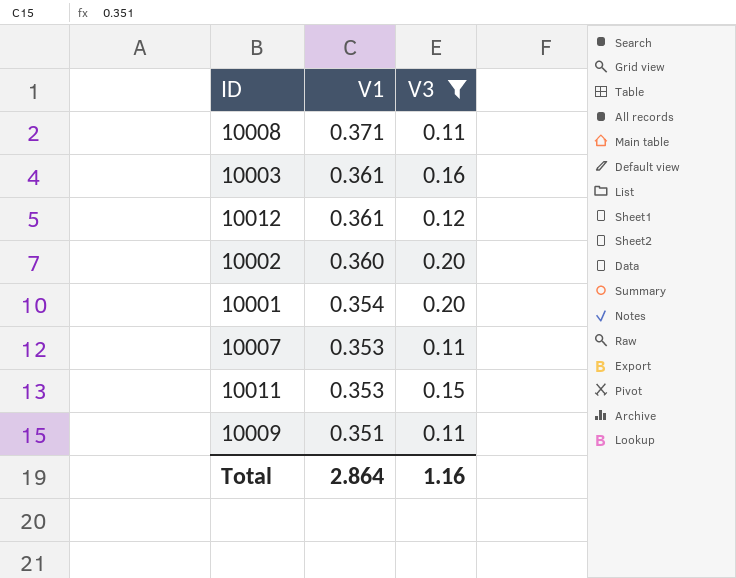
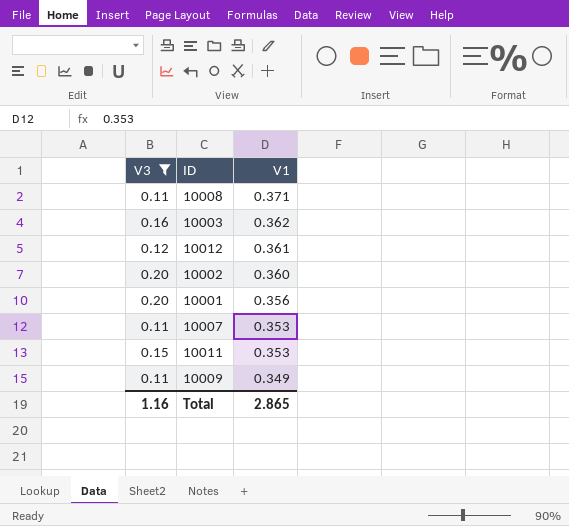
column V3 | position: 3 -> 1
10003 | V1: 0.361 -> 0.362
10001 | V1: 0.354 -> 0.356
10009 | V1: 0.351 -> 0.349
Total | V1: 2.864 -> 2.865

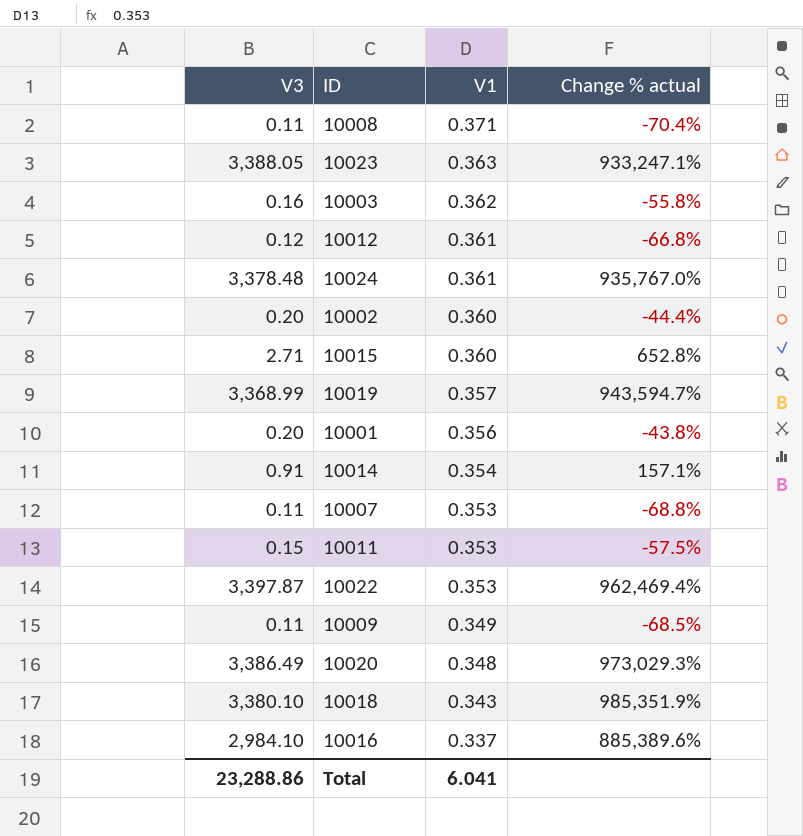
filter: V3 <= 0.20 -> none
column Change % actual | formula: none -> ([V3] - [V1]) / [V1]
Total | V3: 1.16 -> 23,288.86
Total | V1: 2.865 -> 6.041

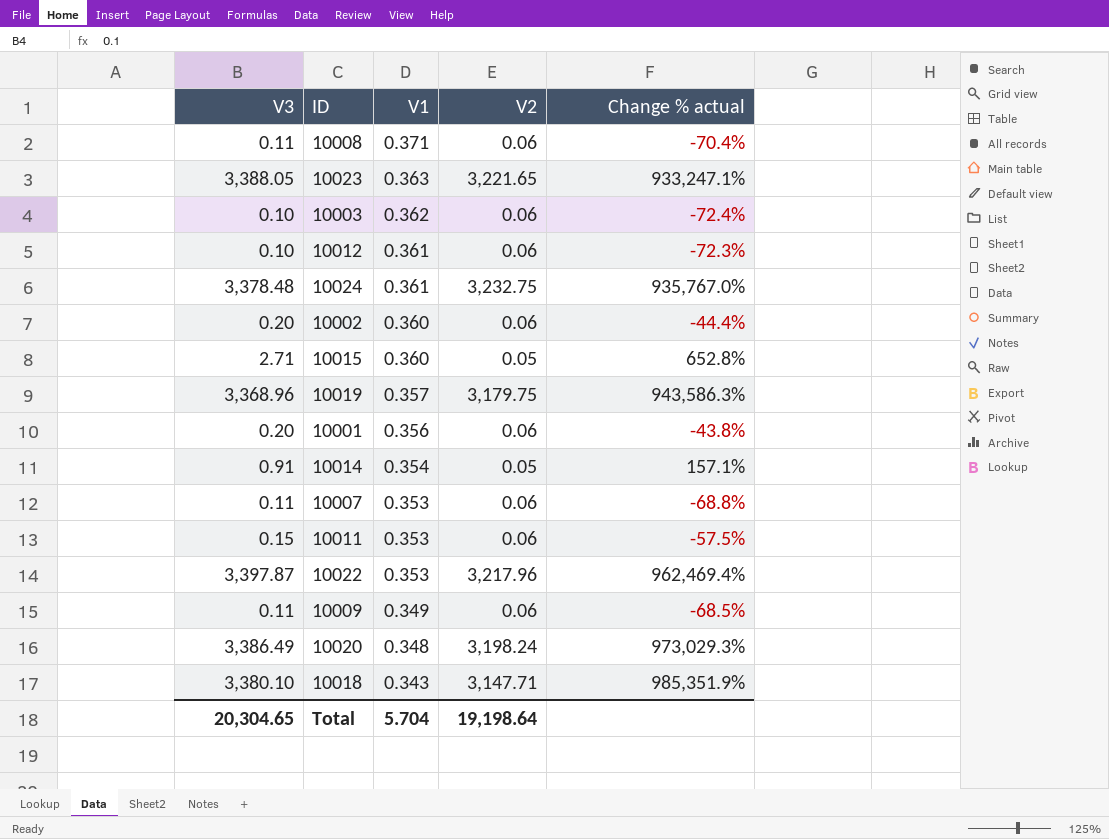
column V2 | position: none -> 4
row 10016: 2,984.10 | 0.337 | 885,389.6% -> none
10003 | V3: 0.16 -> 0.10
10003 | Change % actual: -55.8% -> -72.4%
10012 | V3: 0.12 -> 0.10
10012 | Change % actual: -66.8% -> -72.3%
10019 | V3: 3,368.99 -> 3,368.96
10019 | Change % actual: 943,594.7% -> 943,586.3%
Total | V3: 23,288.86 -> 20,304.65
Total | V1: 6.041 -> 5.704

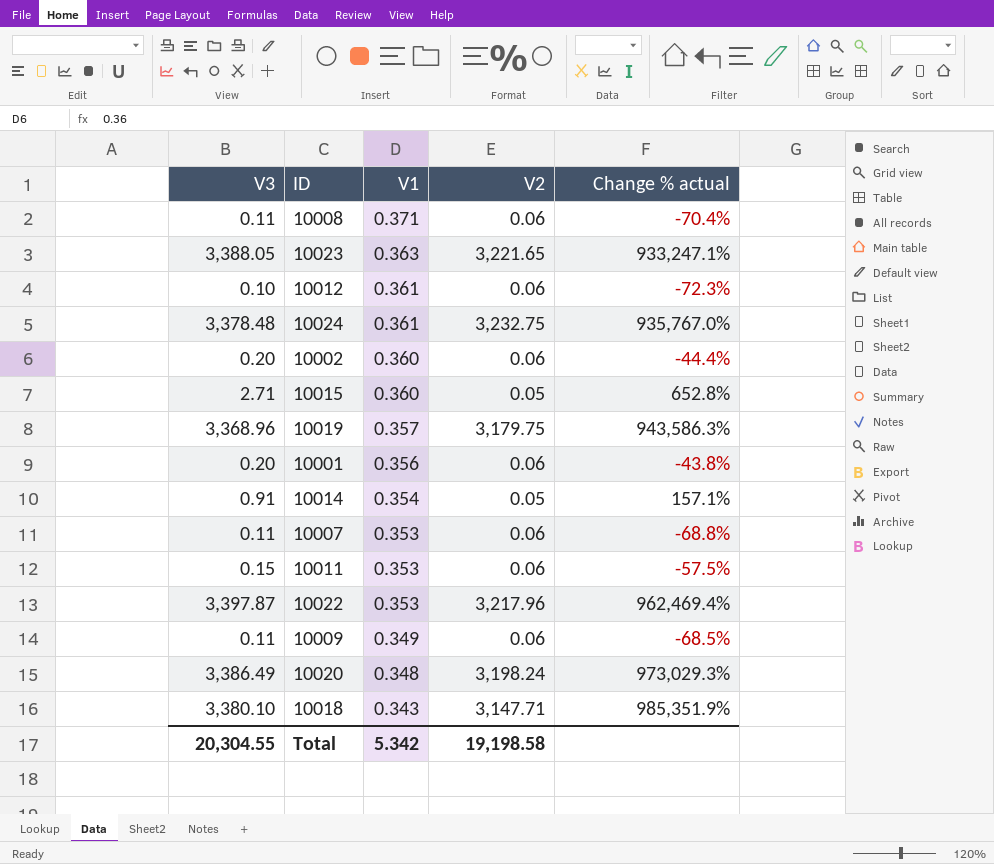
row 10003: 0.10 | 0.362 | 0.06 | -72.4% -> none
Total | V3: 20,304.65 -> 20,304.55
Total | V1: 5.704 -> 5.342
Total | V2: 19,198.64 -> 19,198.58

